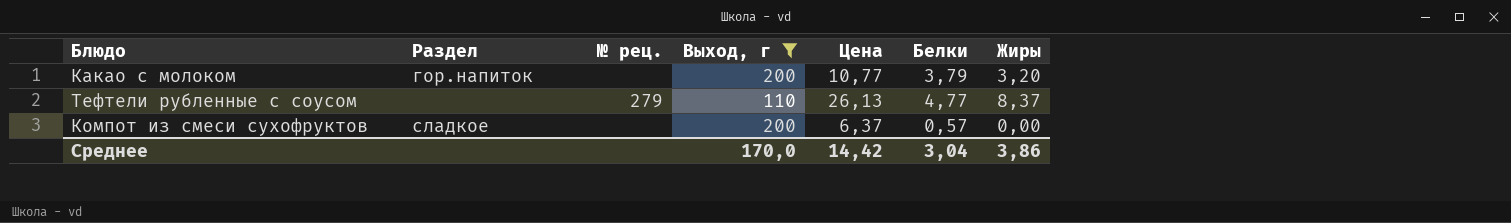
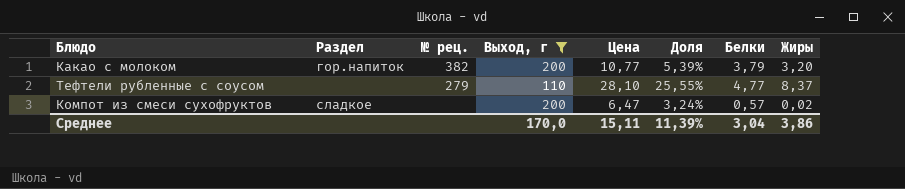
column Доля | formula: none -> [Цена] / [Выход, г]
Какао с молоком | № рец.: none -> 382
Тефтели рубленные с соусом | Цена: 26,13 -> 28,10
Компот из смеси сухофруктов | Цена: 6,37 -> 6,47
Компот из смеси сухофруктов | Жиры: 0,00 -> 0,02
Среднее | Цена: 14,42 -> 15,11

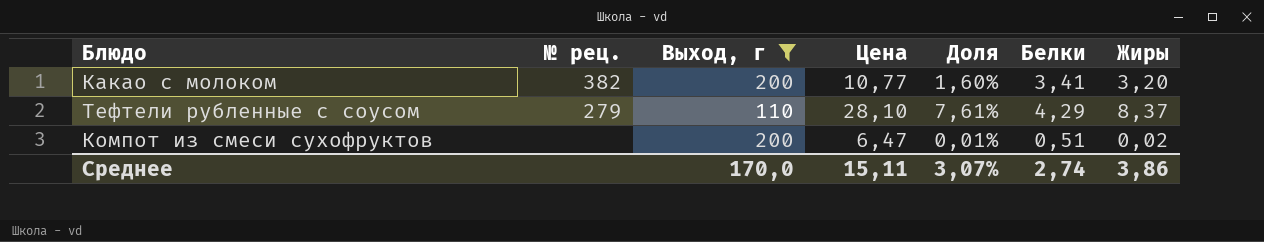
column Раздел | position: 2 -> none
column Доля | formula: [Цена] / [Выход, г] -> [Жиры] / [Выход, г]
Какао с молоком | Белки: 3,79 -> 3,41
Тефтели рубленные с соусом | Белки: 4,77 -> 4,29
Компот из смеси сухофруктов | Белки: 0,57 -> 0,51
Среднее | Доля: 11,39% -> 3,07%
Среднее | Белки: 3,04 -> 2,74

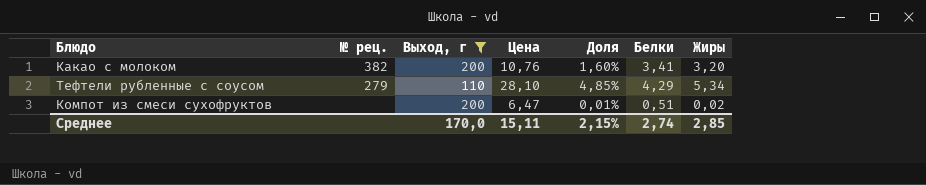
Какао с молоком | Цена: 10,77 -> 10,76
Тефтели рубленные с соусом | Доля: 7,61% -> 4,85%
Тефтели рубленные с соусом | Жиры: 8,37 -> 5,34
Среднее | Доля: 3,07% -> 2,15%
Среднее | Жиры: 3,86 -> 2,85

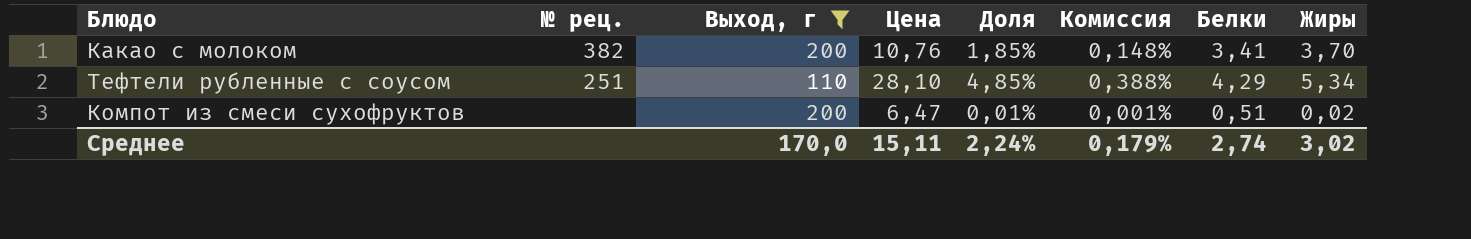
column Комиссия | formula: none -> [Доля] * 0,08
Какао с молоком | Доля: 1,60% -> 1,85%
Какао с молоком | Жиры: 3,20 -> 3,70
Тефтели рубленные с соусом | № рец.: 279 -> 251
Среднее | Доля: 2,15% -> 2,24%
Среднее | Жиры: 2,85 -> 3,02

